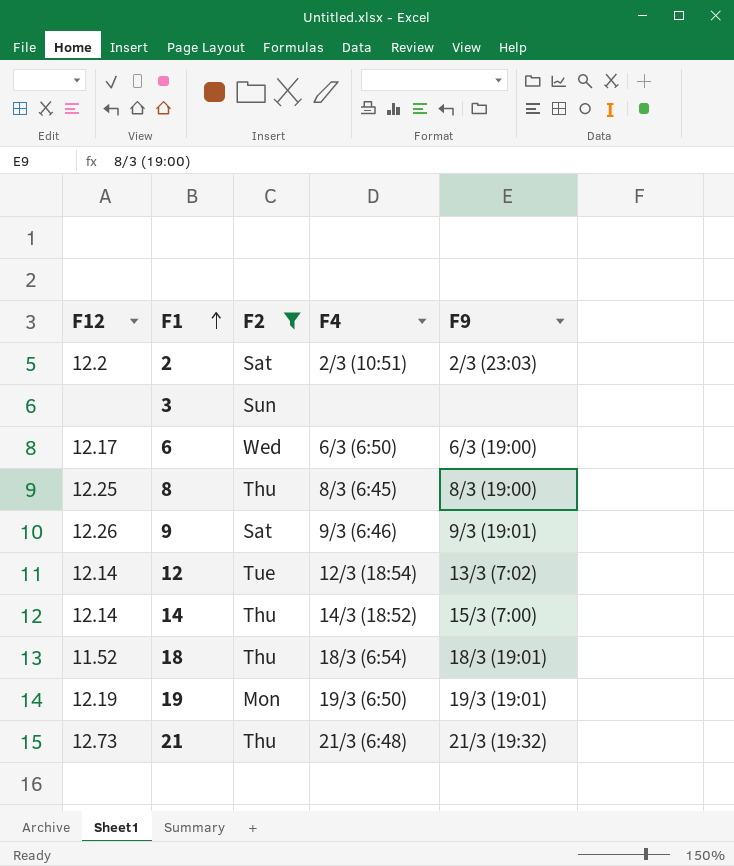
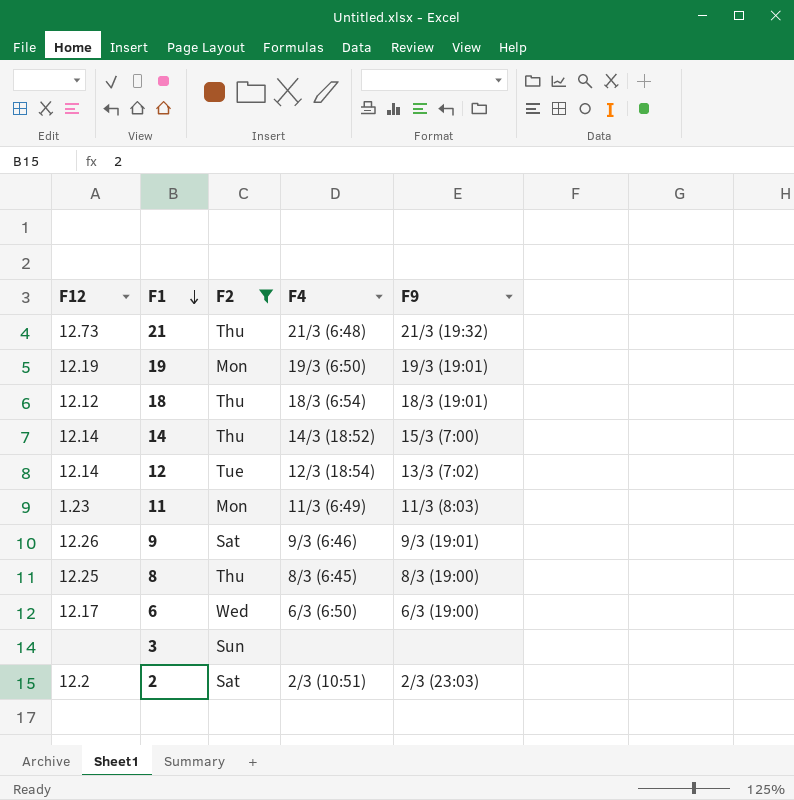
row order: F1 ascending -> F1 descending
18 | F12: 11.52 -> 12.12
row 11: none -> 1.23 | Mon | 11/3 (6:49) | 11/3 (8:03)

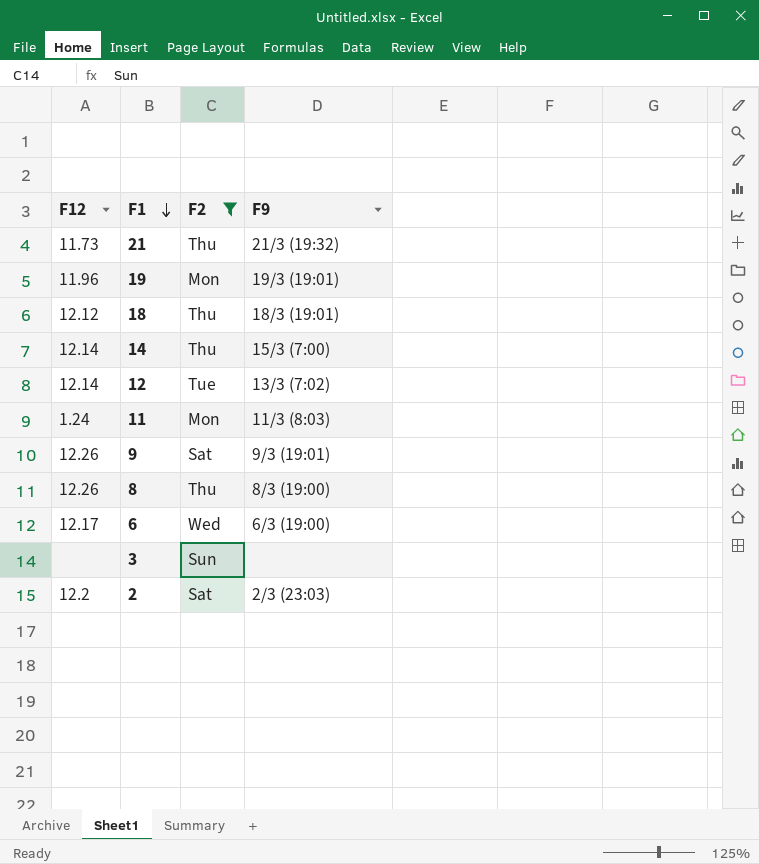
column F4 | position: 4 -> none
21 | F12: 12.73 -> 11.73
19 | F12: 12.19 -> 11.96
11 | F12: 1.23 -> 1.24
8 | F12: 12.25 -> 12.26

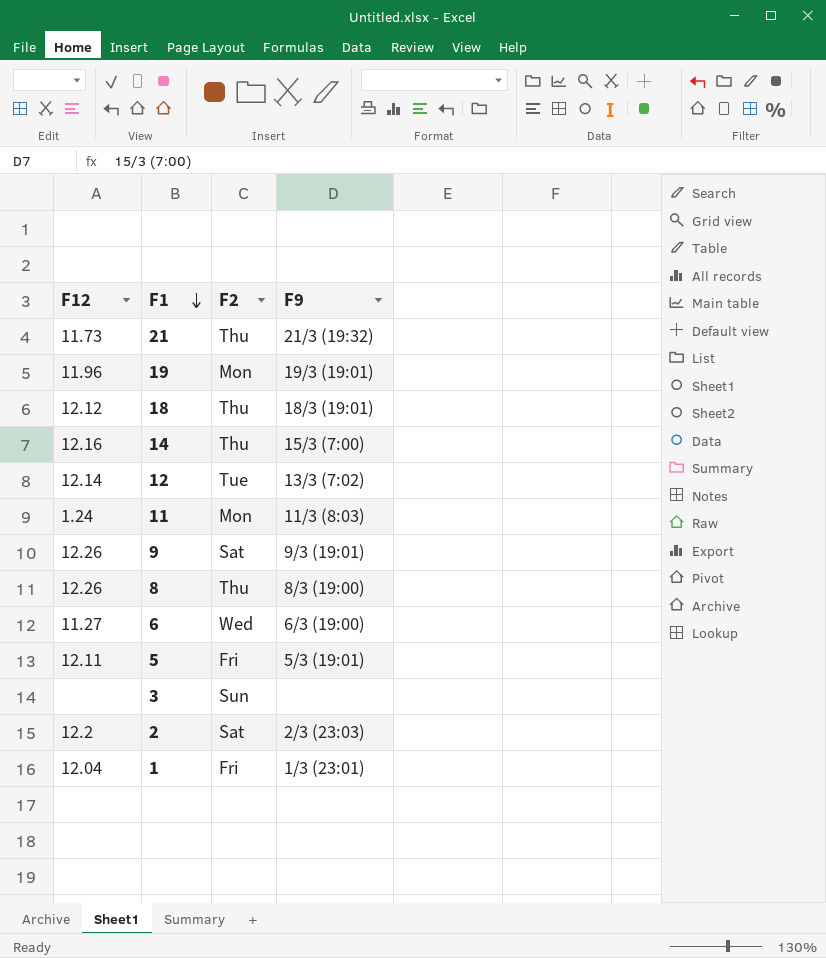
filter: F2 != Fri -> none
14 | F12: 12.14 -> 12.16
6 | F12: 12.17 -> 11.27

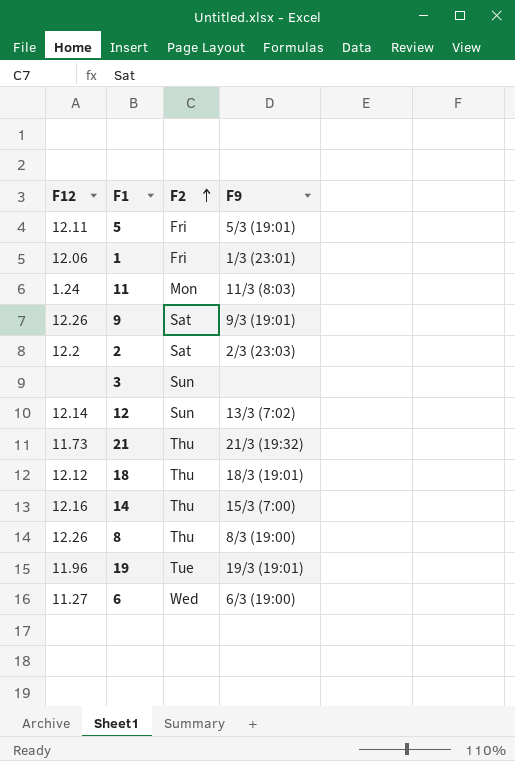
row order: F1 descending -> F2 ascending
1 | F12: 12.04 -> 12.06
12 | F2: Tue -> Sun
19 | F2: Mon -> Tue

